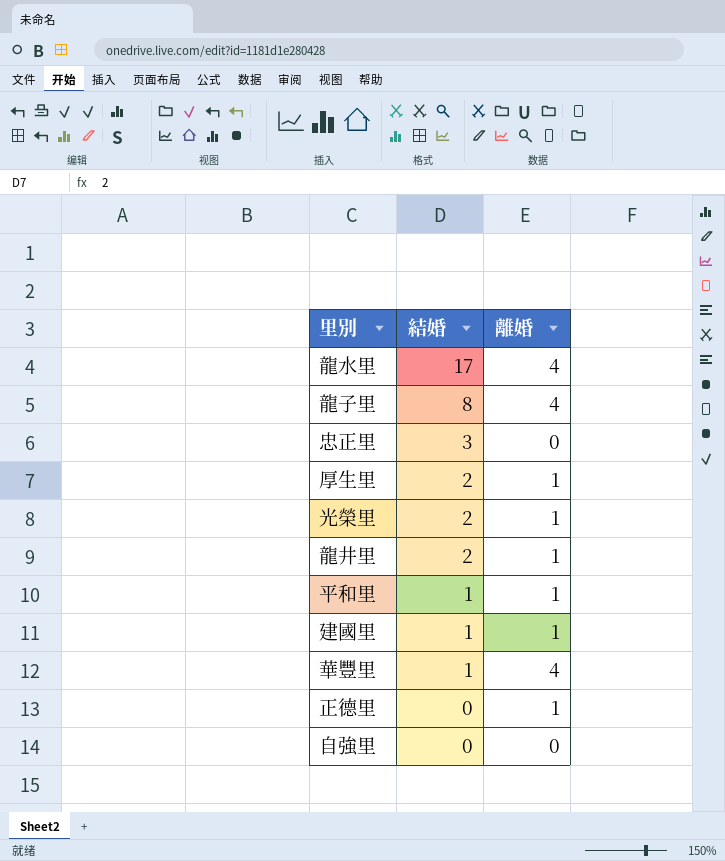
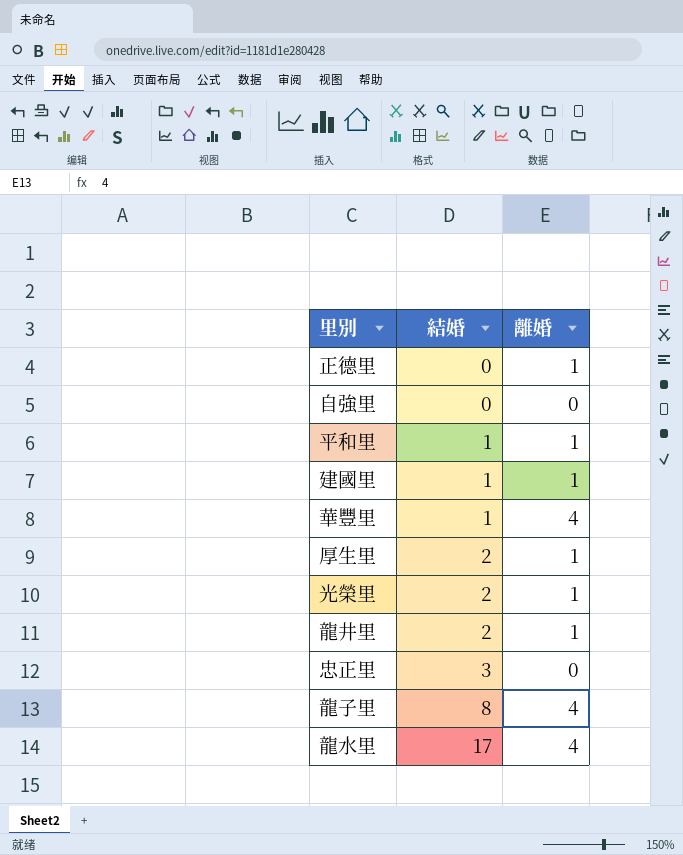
row order: 結婚 descending -> 結婚 ascending

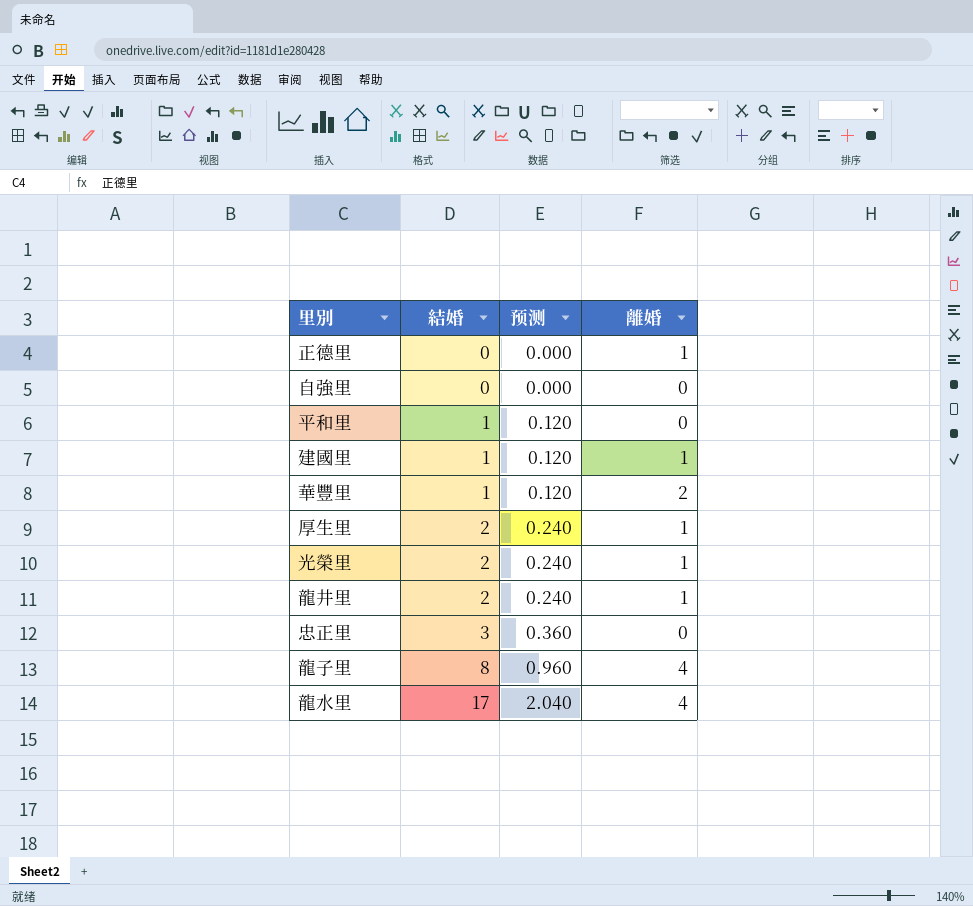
column 预测 | formula: none -> [結婚] * 0.12
平和里 | 離婚: 1 -> 0
華豐里 | 離婚: 4 -> 2

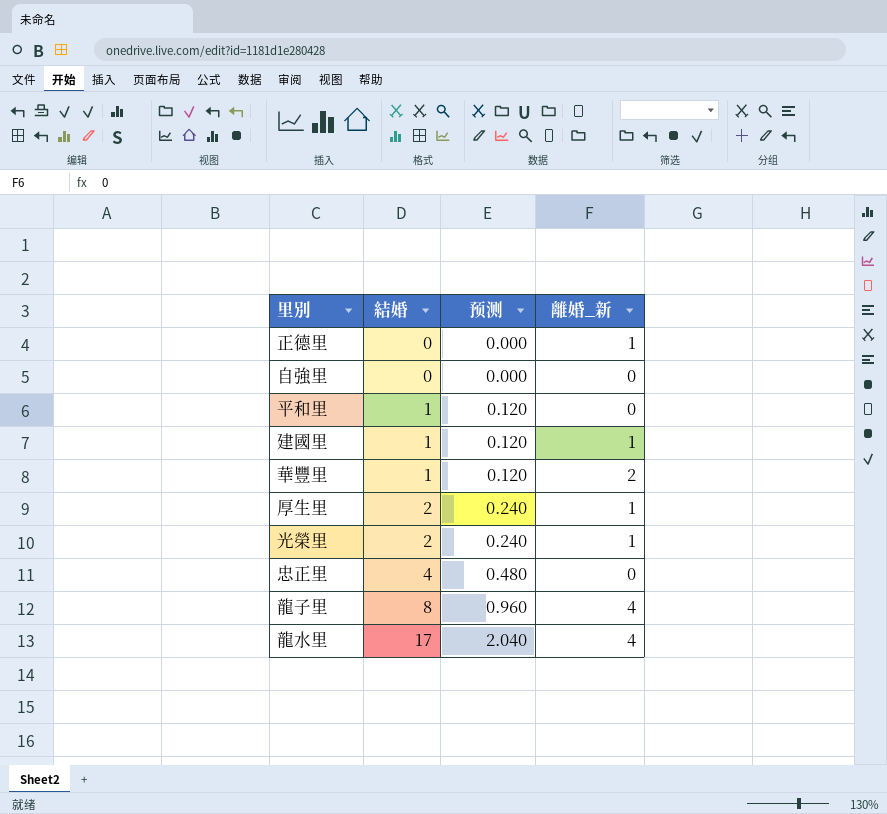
column name: 離婚 -> 離婚_新
row 龍井里: 2 | 0.240 | 1 -> none
忠正里 | 結婚: 3 -> 4
忠正里 | 预测: 0.360 -> 0.480

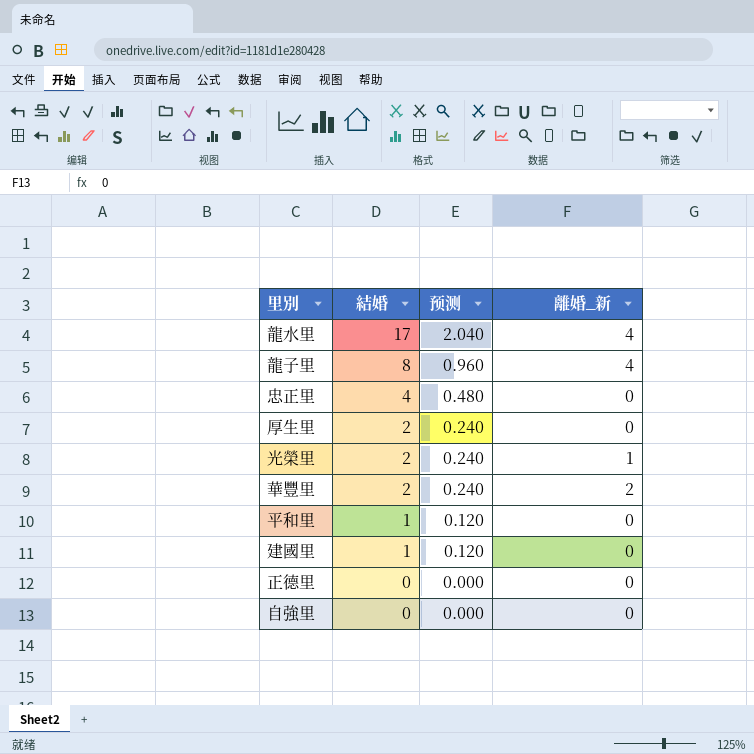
row order: 結婚 ascending -> 結婚 descending
厚生里 | 離婚_新: 1 -> 0
華豐里 | 結婚: 1 -> 2
華豐里 | 预测: 0.120 -> 0.240
建國里 | 離婚_新: 1 -> 0
正德里 | 離婚_新: 1 -> 0

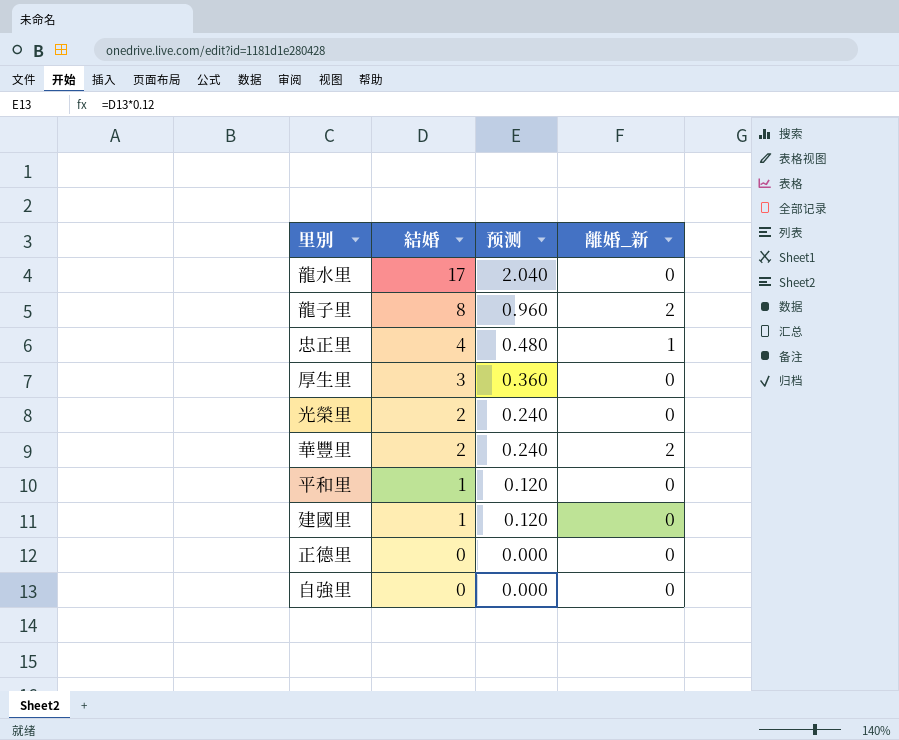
龍水里 | 離婚_新: 4 -> 0
龍子里 | 離婚_新: 4 -> 2
忠正里 | 離婚_新: 0 -> 1
厚生里 | 結婚: 2 -> 3
厚生里 | 预测: 0.240 -> 0.360
光榮里 | 離婚_新: 1 -> 0

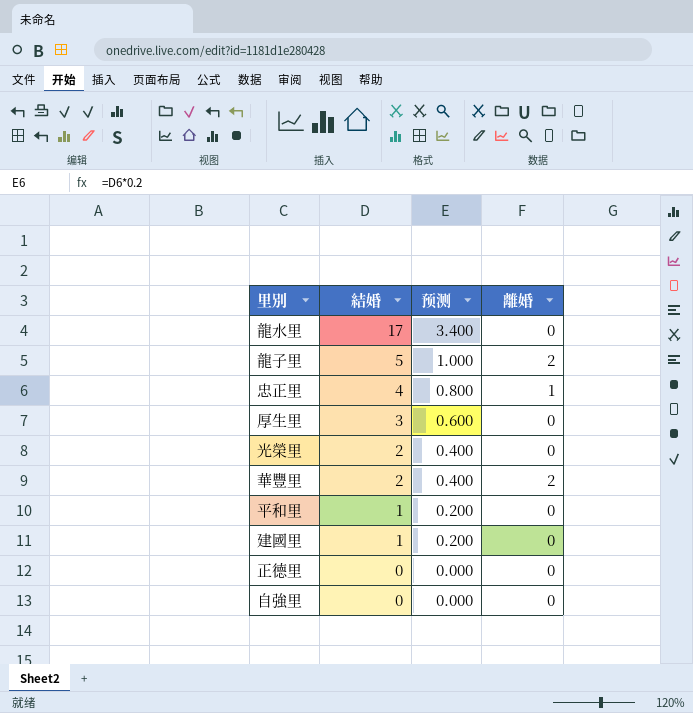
column 预测 | formula: [結婚] * 0.12 -> [結婚] * 0.2
column name: 離婚_新 -> 離婚
龍子里 | 結婚: 8 -> 5

